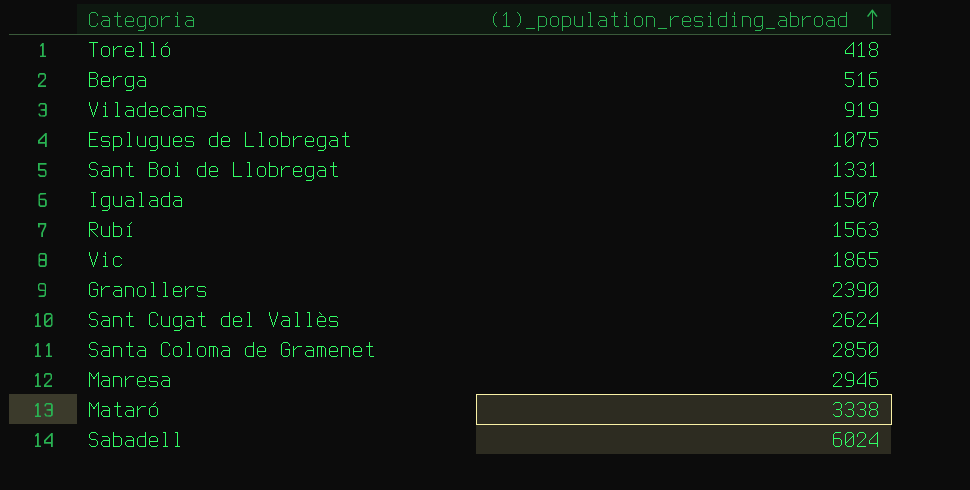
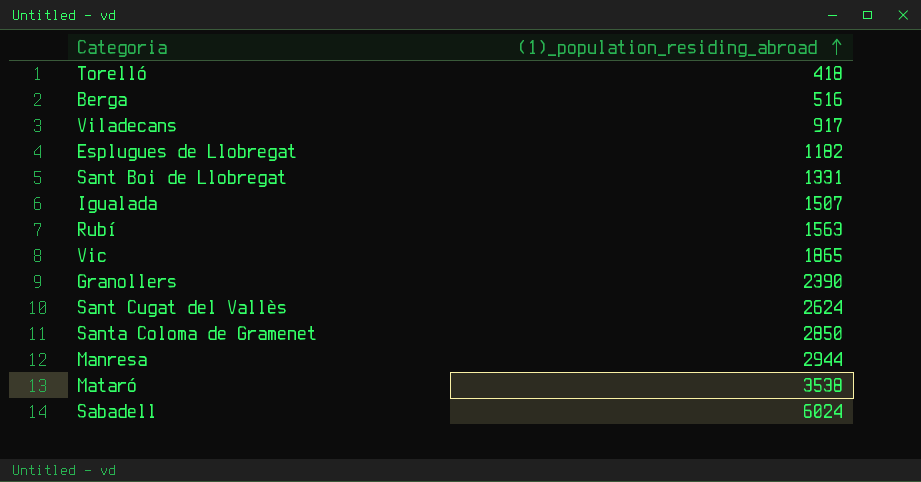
Viladecans | (1)_population_residing_abroad: 919 -> 917
Esplugues de Llobregat | (1)_population_residing_abroad: 1075 -> 1182
Manresa | (1)_population_residing_abroad: 2946 -> 2944
Mataró | (1)_population_residing_abroad: 3338 -> 3538

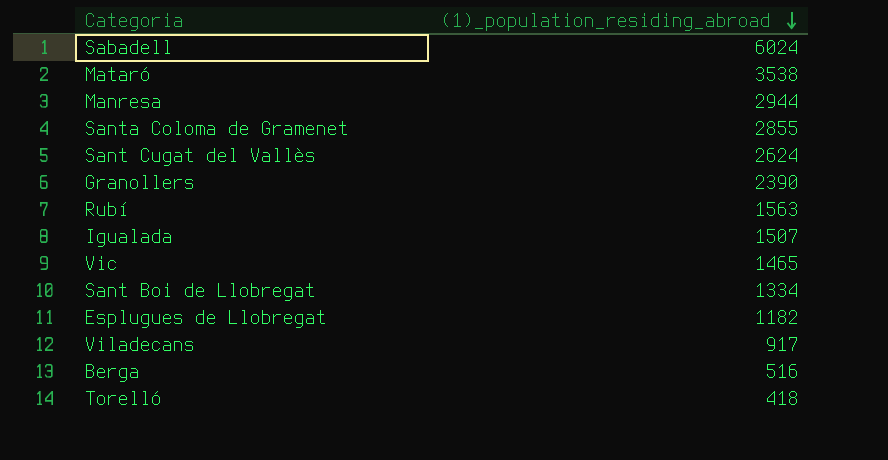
row order: (1)_population_residing_abroad ascending -> (1)_population_residing_abroad descending
Santa Coloma de Gramenet | (1)_population_residing_abroad: 2850 -> 2855
Vic | (1)_population_residing_abroad: 1865 -> 1465
Sant Boi de Llobregat | (1)_population_residing_abroad: 1331 -> 1334

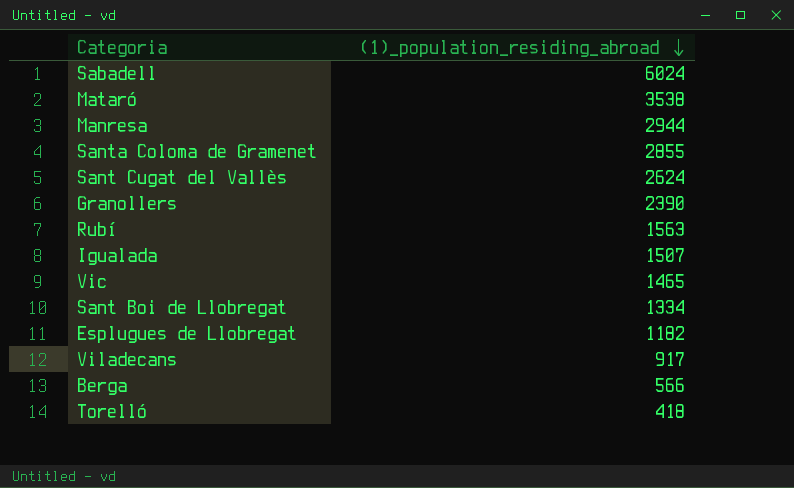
Berga | (1)_population_residing_abroad: 516 -> 566

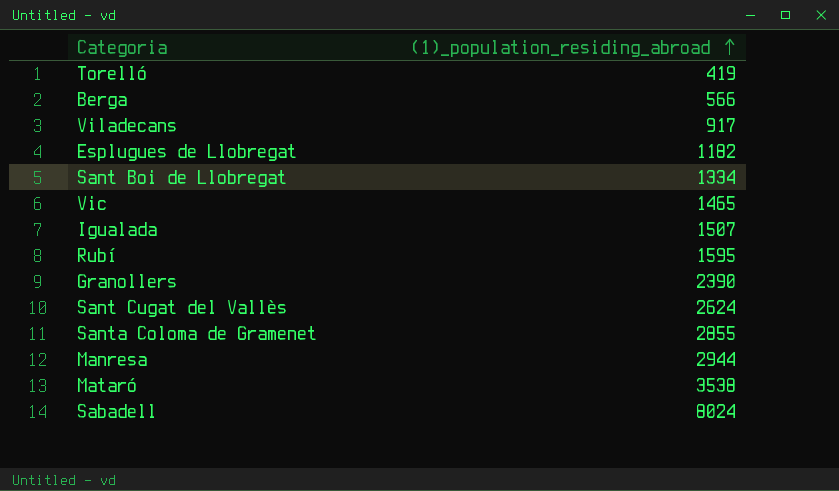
row order: (1)_population_residing_abroad descending -> (1)_population_residing_abroad ascending
Torelló | (1)_population_residing_abroad: 418 -> 419
Rubí | (1)_population_residing_abroad: 1563 -> 1595
Sabadell | (1)_population_residing_abroad: 6024 -> 8024

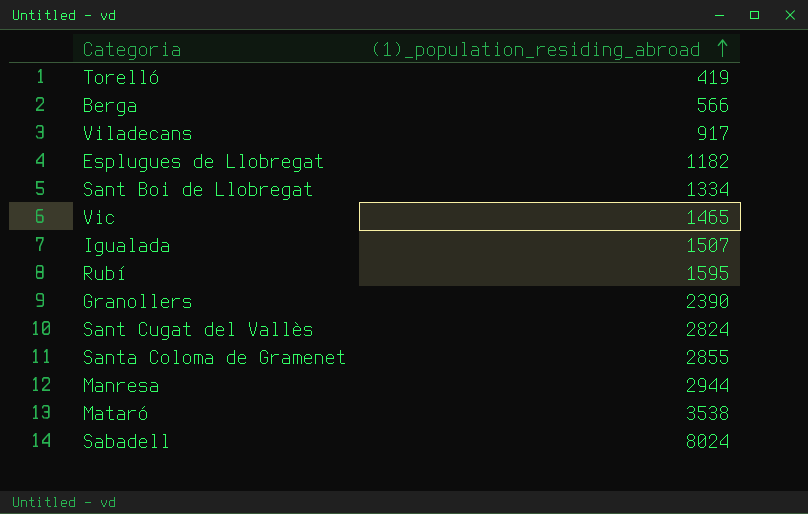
Sant Cugat del Vallès | (1)_population_residing_abroad: 2624 -> 2824

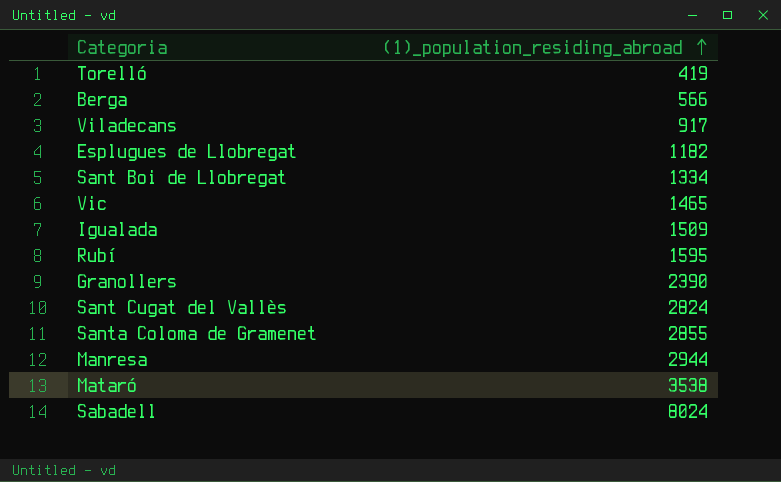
Igualada | (1)_population_residing_abroad: 1507 -> 1509

